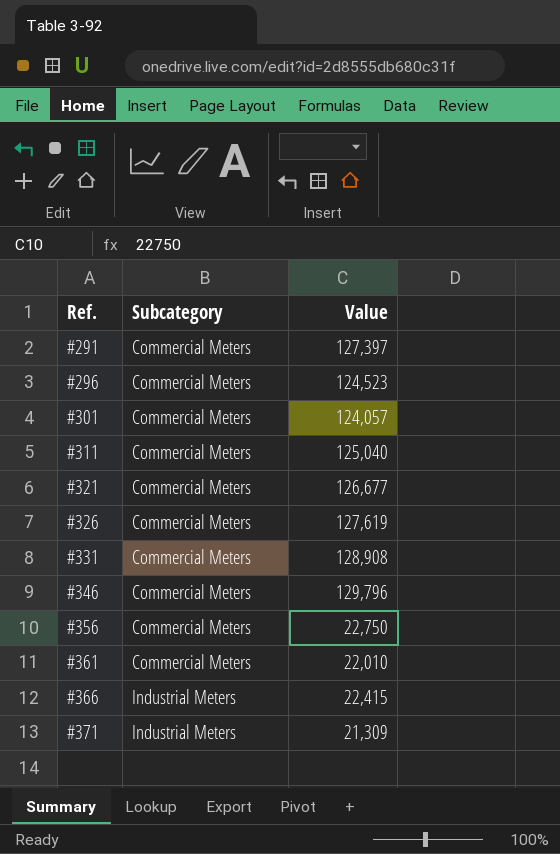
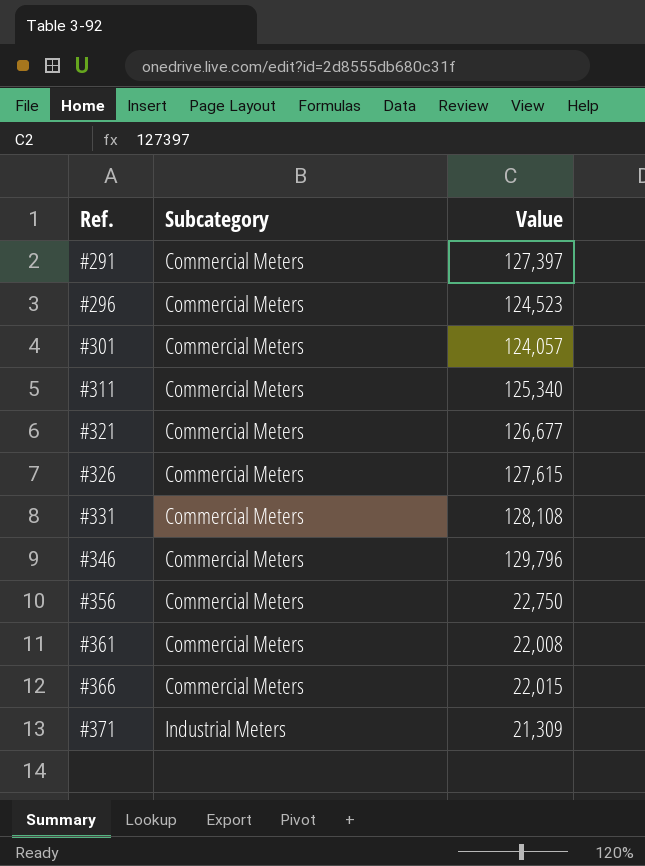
#311 | Value: 125,040 -> 125,340
#326 | Value: 127,619 -> 127,615
#331 | Value: 128,908 -> 128,108
#361 | Value: 22,010 -> 22,008
#366 | Subcategory: Industrial Meters -> Commercial Meters
#366 | Value: 22,415 -> 22,015

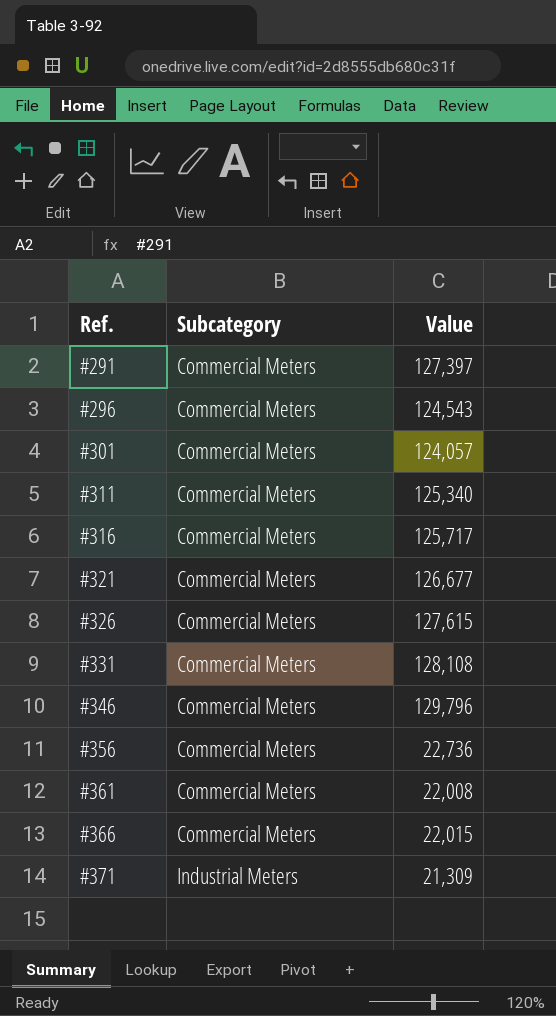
#296 | Value: 124,523 -> 124,543
row #316: none -> Commercial Meters | 125,717
#356 | Value: 22,750 -> 22,736

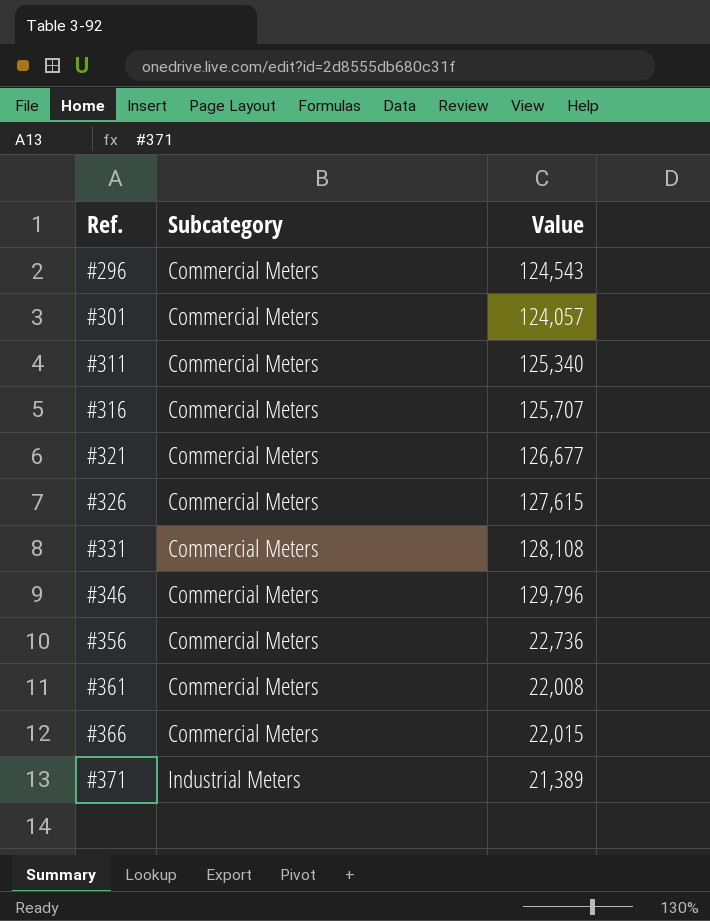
row #291: Commercial Meters | 127,397 -> none
#316 | Value: 125,717 -> 125,707
#371 | Value: 21,309 -> 21,389

